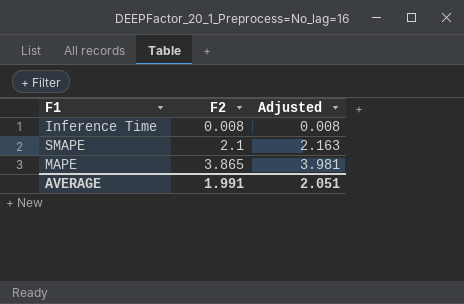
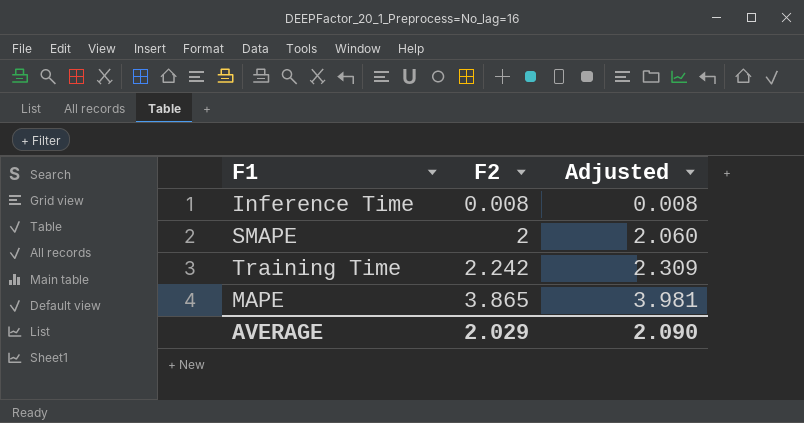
SMAPE | F2: 2.1 -> 2
SMAPE | Adjusted: 2.163 -> 2.060
row Training Time: none -> 2.242 | 2.309
AVERAGE | F2: 1.991 -> 2.029
AVERAGE | Adjusted: 2.051 -> 2.090

